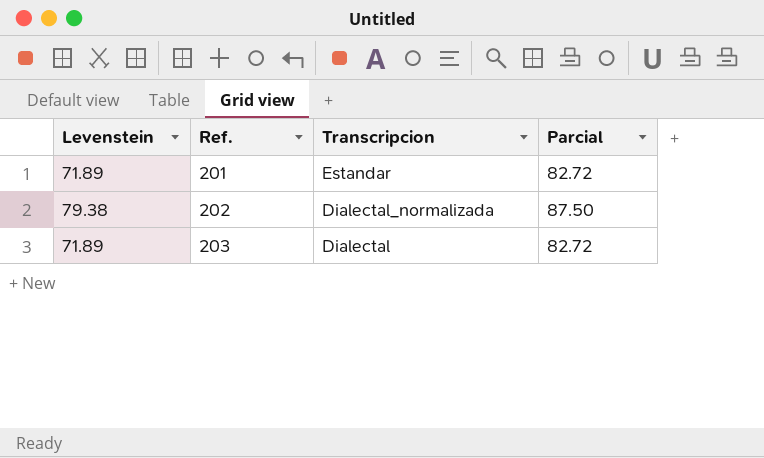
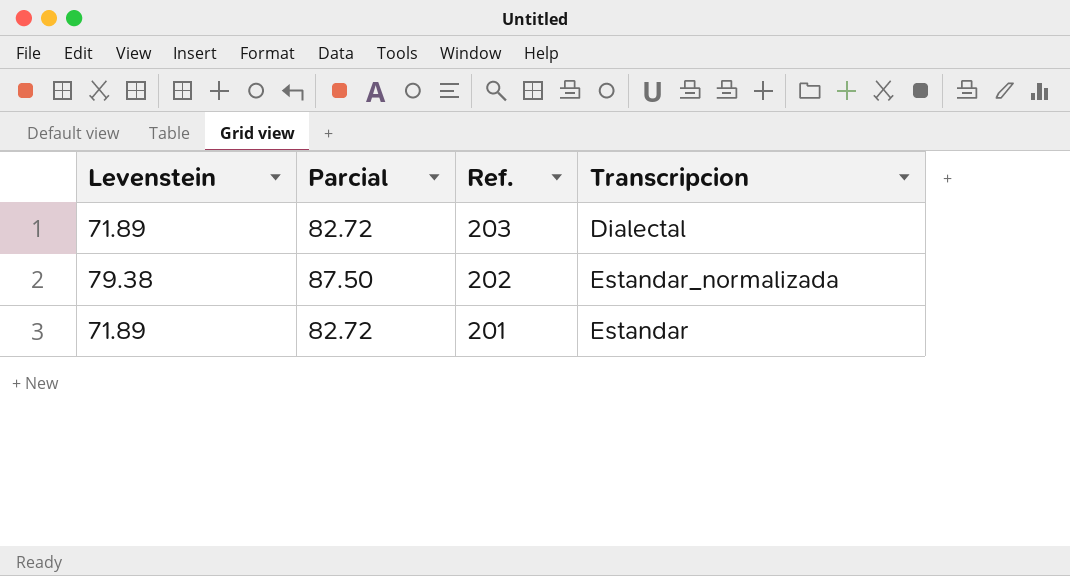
row order: Ref. ascending -> Ref. descending
column Parcial | position: 4 -> 2
202 | Transcripcion: Dialectal_normalizada -> Estandar_normalizada

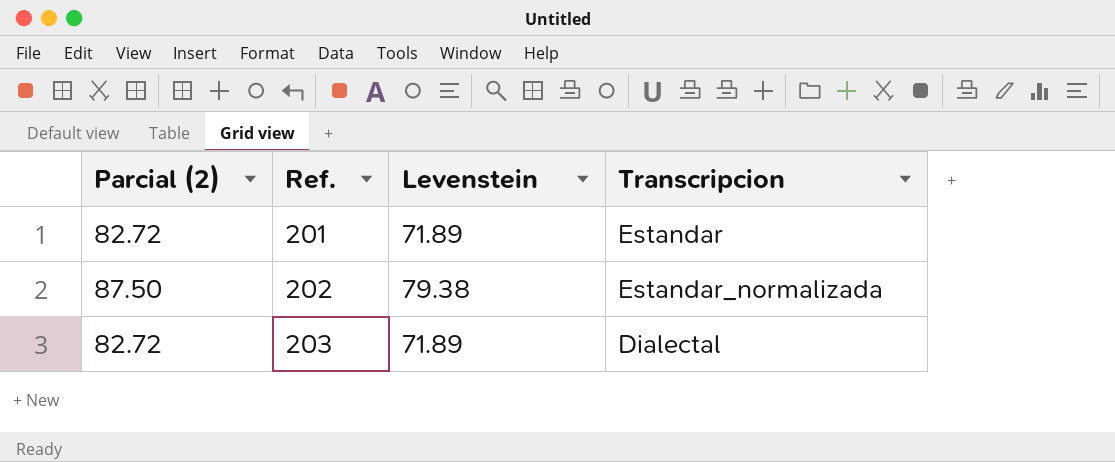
row order: Ref. descending -> Ref. ascending
column name: Parcial -> Parcial (2)
column Levenstein | position: 1 -> 3

